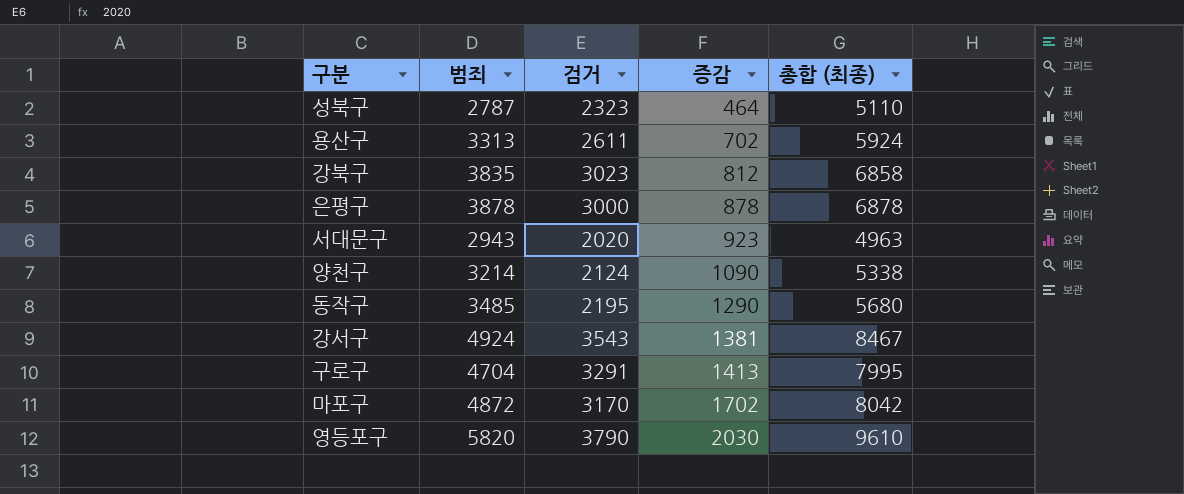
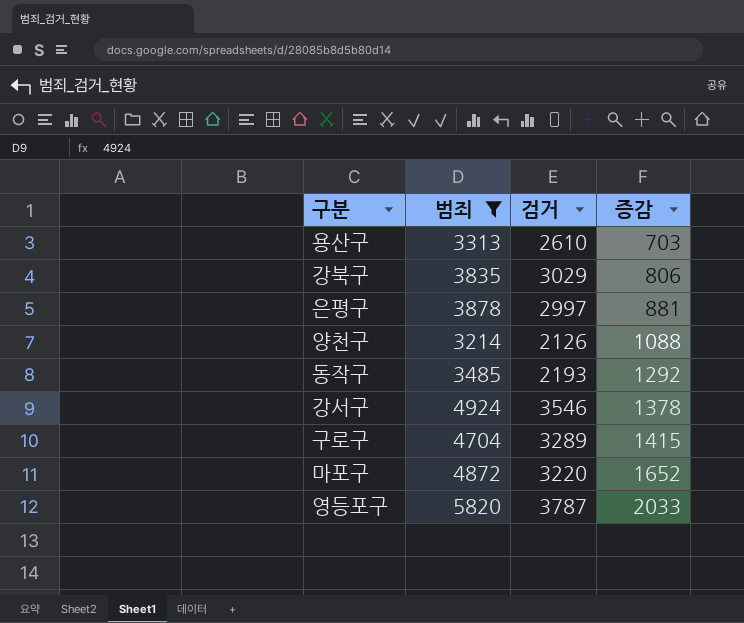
filter: none -> 범죄 >= 3214
column 총합 (최종) | formula: [범죄] + [검거] -> none
용산구 | 검거: 2611 -> 2610
용산구 | 증감: 702 -> 703
강북구 | 검거: 3023 -> 3029
강북구 | 증감: 812 -> 806
은평구 | 검거: 3000 -> 2997
은평구 | 증감: 878 -> 881
양천구 | 검거: 2124 -> 2126
양천구 | 증감: 1090 -> 1088
동작구 | 검거: 2195 -> 2193
동작구 | 증감: 1290 -> 1292
강서구 | 검거: 3543 -> 3546
강서구 | 증감: 1381 -> 1378
구로구 | 검거: 3291 -> 3289
구로구 | 증감: 1413 -> 1415
마포구 | 검거: 3170 -> 3220
마포구 | 증감: 1702 -> 1652
영등포구 | 검거: 3790 -> 3787
영등포구 | 증감: 2030 -> 2033

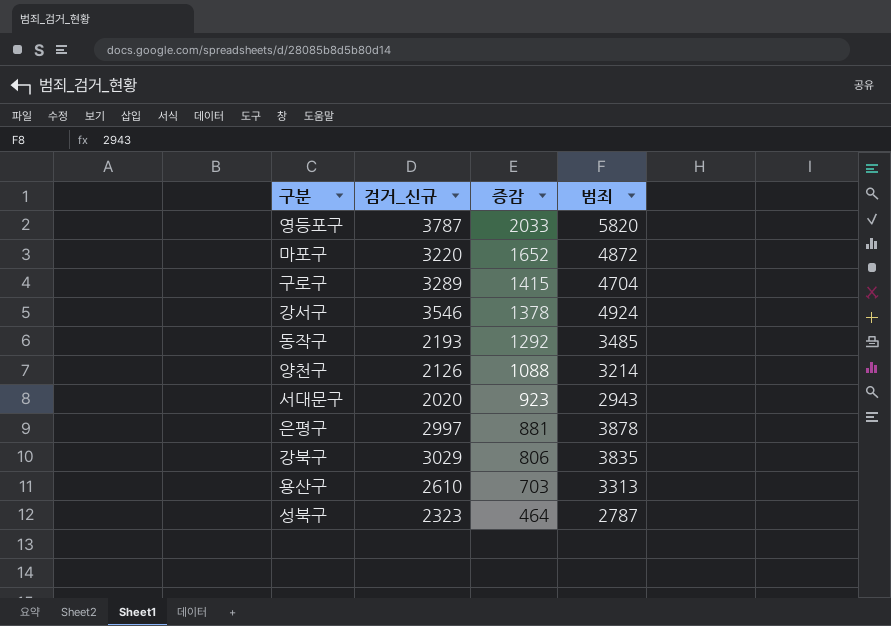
filter: 범죄 >= 3214 -> none
row order: 증감 ascending -> 증감 descending
column name: 검거 -> 검거_신규
column 범죄 | position: 2 -> 4

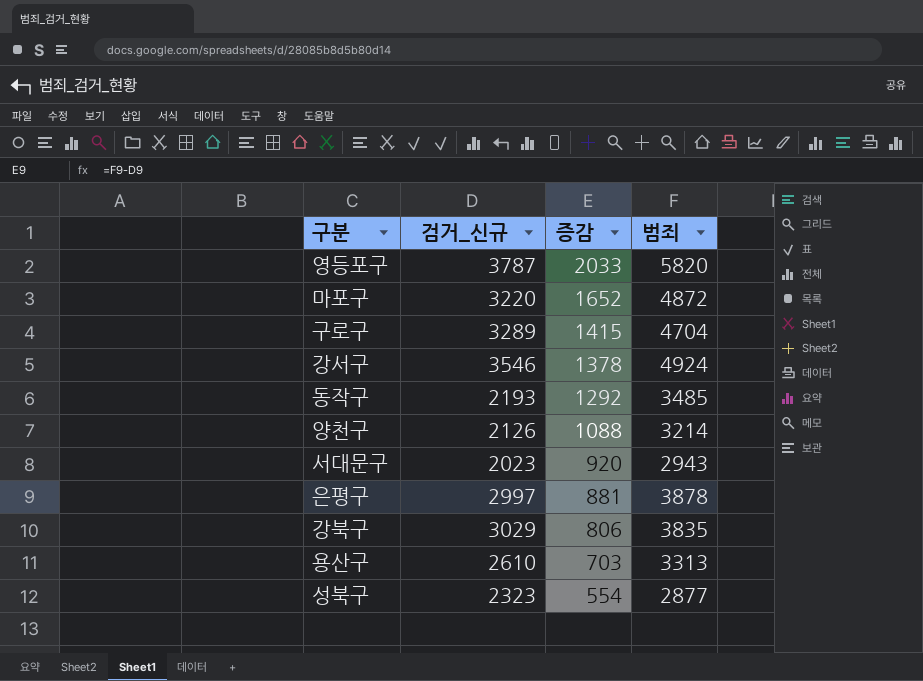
서대문구 | 검거_신규: 2020 -> 2023
서대문구 | 증감: 923 -> 920
성북구 | 증감: 464 -> 554
성북구 | 범죄: 2787 -> 2877

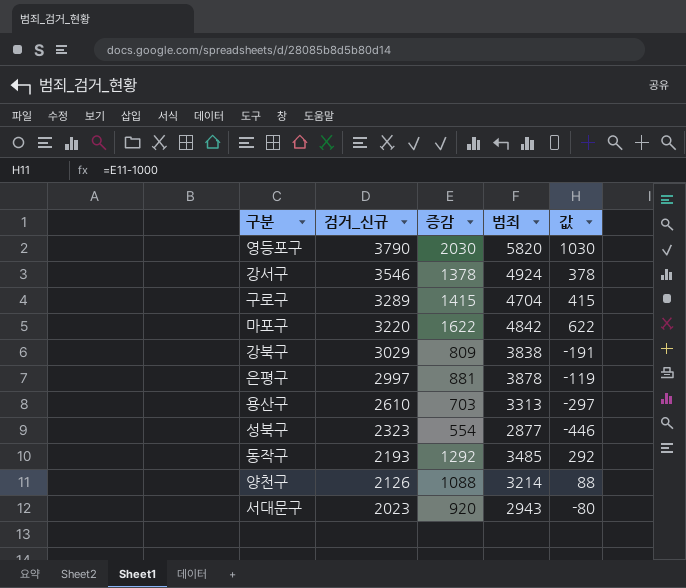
row order: 증감 descending -> 검거_신규 descending
column 값 | formula: none -> [증감] - 1000
영등포구 | 검거_신규: 3787 -> 3790
영등포구 | 증감: 2033 -> 2030
마포구 | 증감: 1652 -> 1622
마포구 | 범죄: 4872 -> 4842
강북구 | 증감: 806 -> 809
강북구 | 범죄: 3835 -> 3838

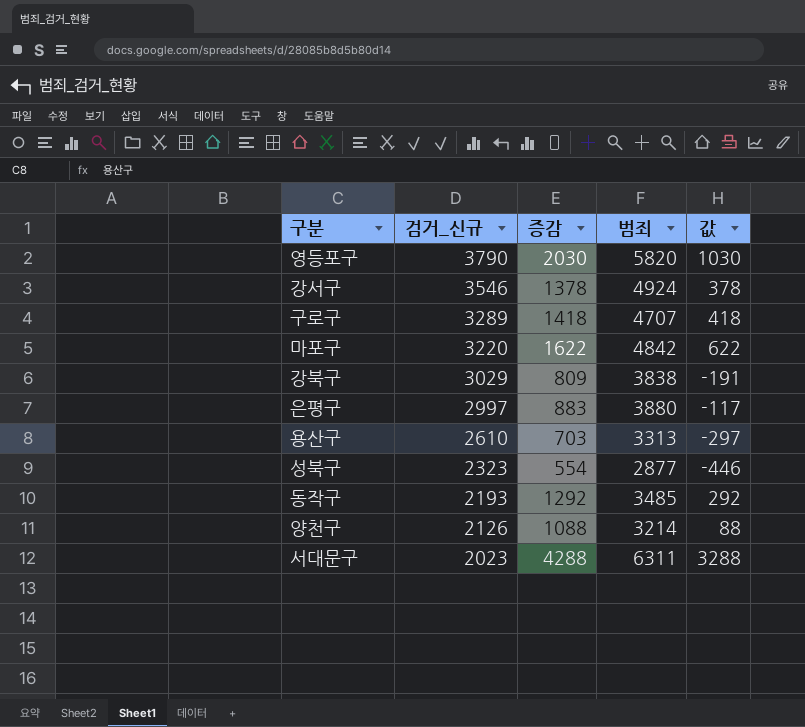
구로구 | 증감: 1415 -> 1418
구로구 | 범죄: 4704 -> 4707
구로구 | 값: 415 -> 418
은평구 | 증감: 881 -> 883
은평구 | 범죄: 3878 -> 3880
은평구 | 값: -119 -> -117
서대문구 | 증감: 920 -> 4288
서대문구 | 범죄: 2943 -> 6311
서대문구 | 값: -80 -> 3288

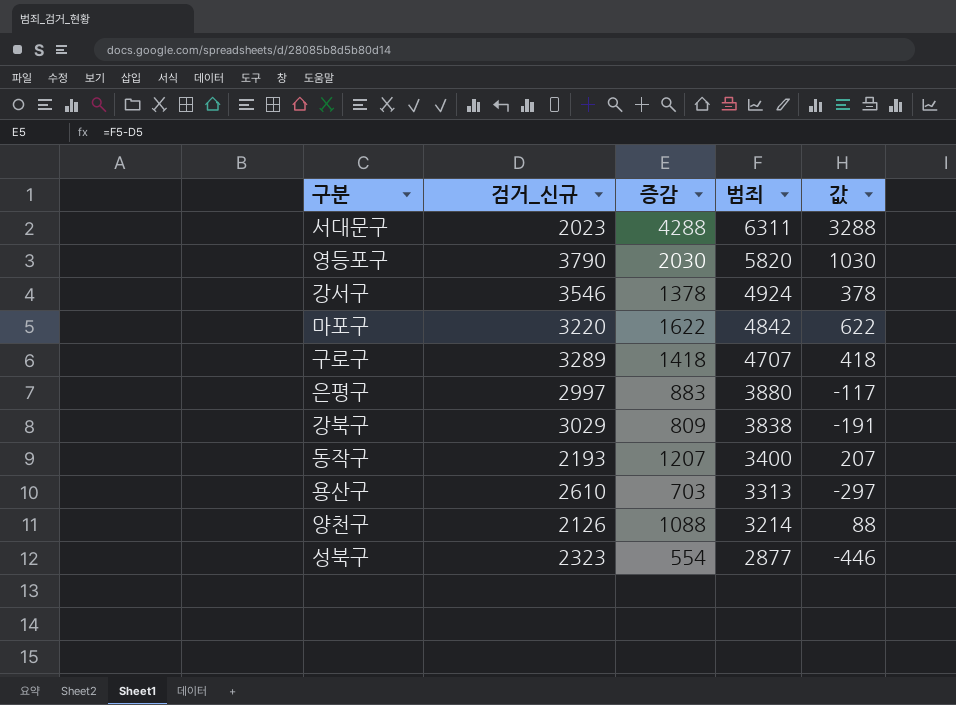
row order: 검거_신규 descending -> 범죄 descending
동작구 | 증감: 1292 -> 1207
동작구 | 범죄: 3485 -> 3400
동작구 | 값: 292 -> 207

